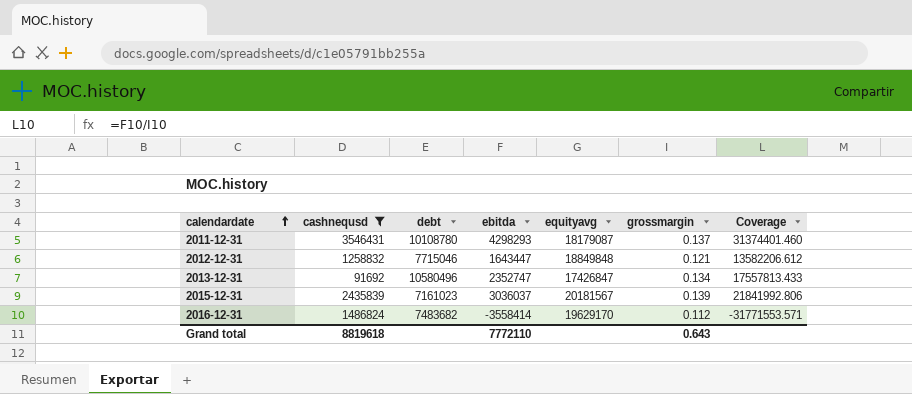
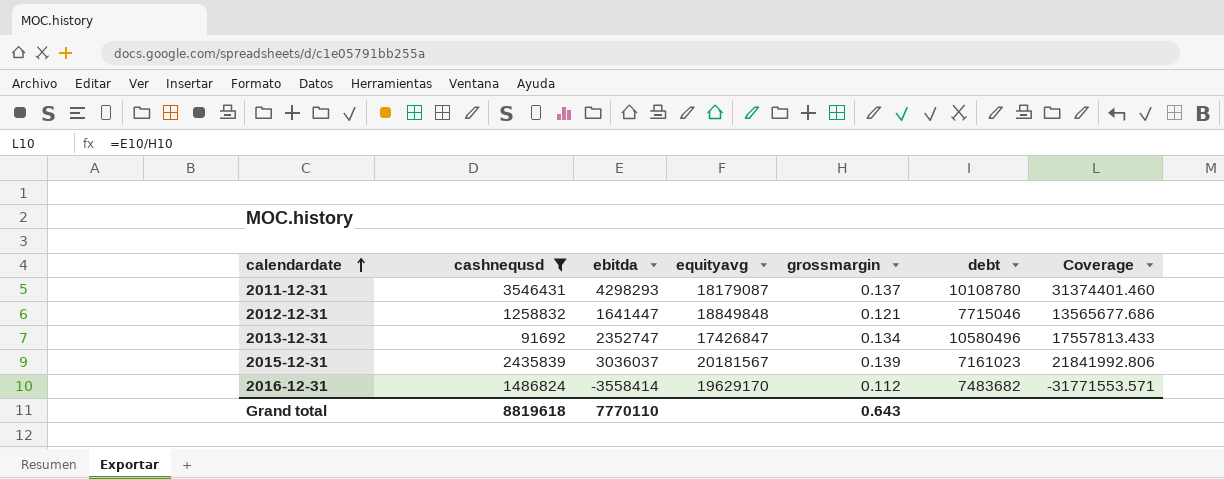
column debt | position: 3 -> 6
2012-12-31 | ebitda: 1643447 -> 1641447
2012-12-31 | Coverage: 13582206.612 -> 13565677.686
Grand total | ebitda: 7772110 -> 7770110

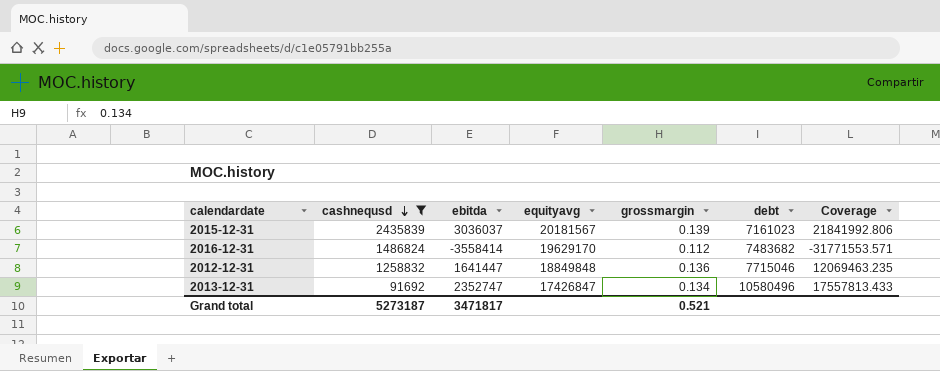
row order: calendardate ascending -> cashnequsd descending
row 2011-12-31: 3546431 | 4298293 | 18179087 | 0.137 | 10108780 | 31374401.460 -> none
2012-12-31 | grossmargin: 0.121 -> 0.136
2012-12-31 | Coverage: 13565677.686 -> 12069463.235
Grand total | cashnequsd: 8819618 -> 5273187
Grand total | ebitda: 7770110 -> 3471817
Grand total | grossmargin: 0.643 -> 0.521

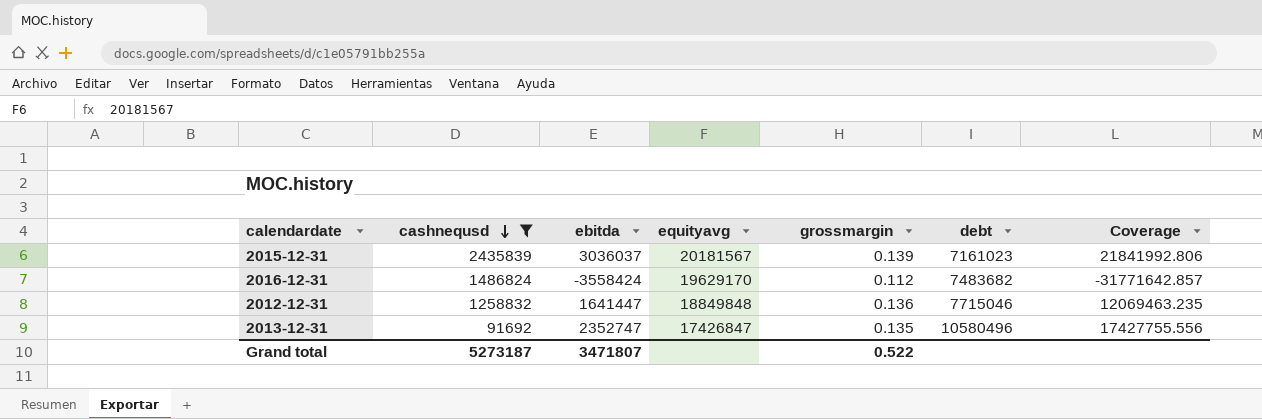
2016-12-31 | ebitda: -3558414 -> -3558424
2016-12-31 | Coverage: -31771553.571 -> -31771642.857
2013-12-31 | grossmargin: 0.134 -> 0.135
2013-12-31 | Coverage: 17557813.433 -> 17427755.556
Grand total | ebitda: 3471817 -> 3471807
Grand total | grossmargin: 0.521 -> 0.522

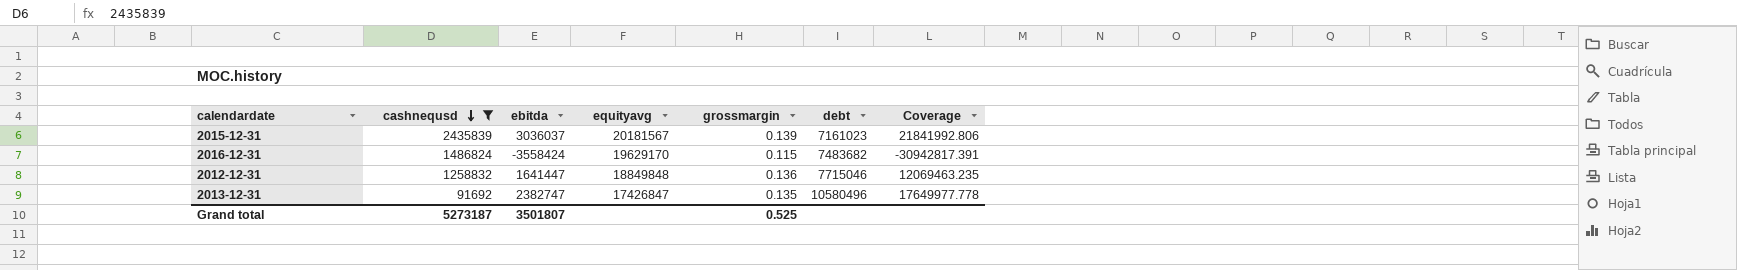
2016-12-31 | grossmargin: 0.112 -> 0.115
2016-12-31 | Coverage: -31771642.857 -> -30942817.391
2013-12-31 | ebitda: 2352747 -> 2382747
2013-12-31 | Coverage: 17427755.556 -> 17649977.778
Grand total | ebitda: 3471807 -> 3501807
Grand total | grossmargin: 0.522 -> 0.525

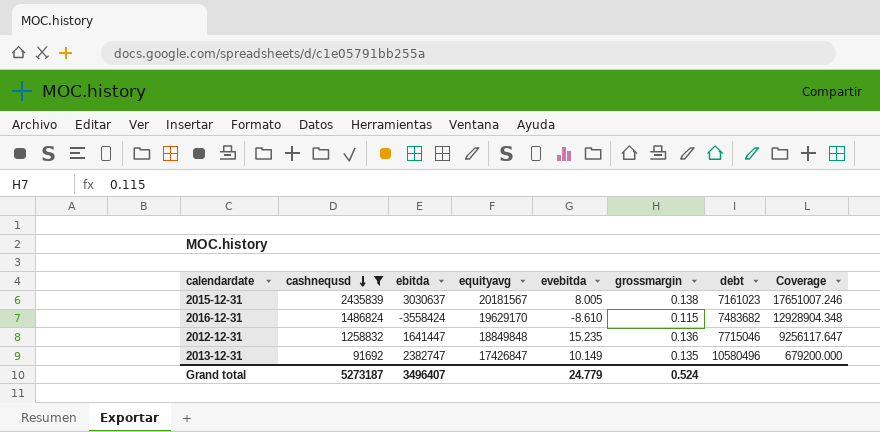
column evebitda | position: none -> 5
column Coverage | formula: [ebitda] / [grossmargin] -> [cashnequsd] / [grossmargin]
2015-12-31 | ebitda: 3036037 -> 3030637
2015-12-31 | grossmargin: 0.139 -> 0.138
Grand total | ebitda: 3501807 -> 3496407
Grand total | grossmargin: 0.525 -> 0.524

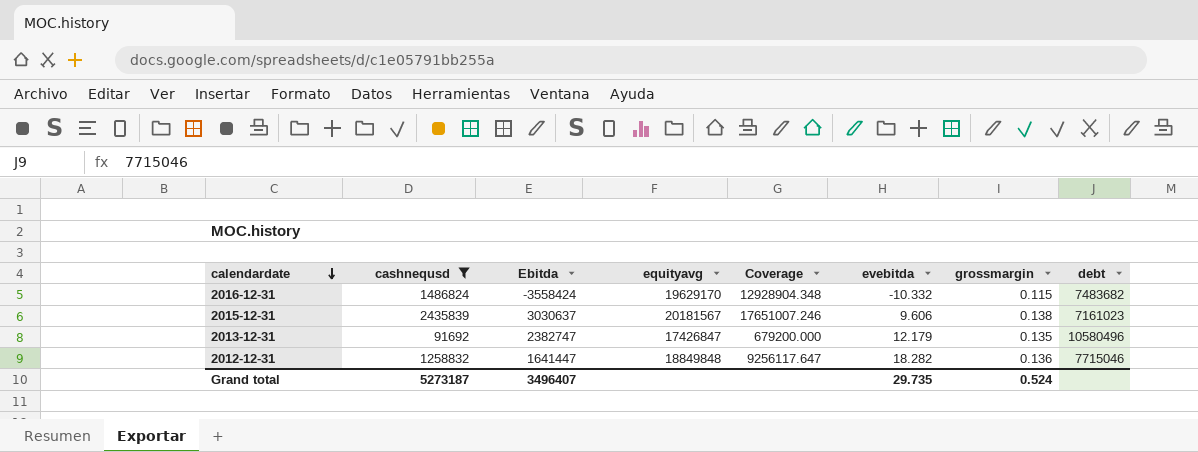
row order: cashnequsd descending -> calendardate descending
column name: ebitda -> Ebitda
column Coverage | position: 8 -> 5
2016-12-31 | evebitda: -8.610 -> -10.332
2015-12-31 | evebitda: 8.005 -> 9.606
2013-12-31 | evebitda: 10.149 -> 12.179
2012-12-31 | evebitda: 15.235 -> 18.282
Grand total | evebitda: 24.779 -> 29.735

